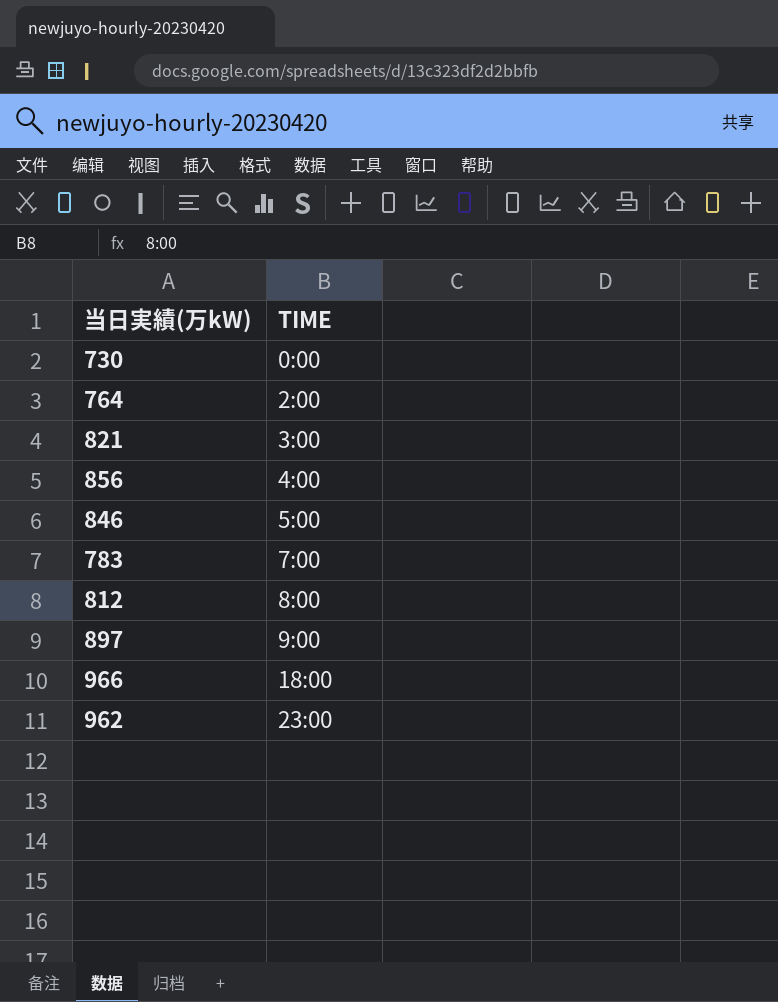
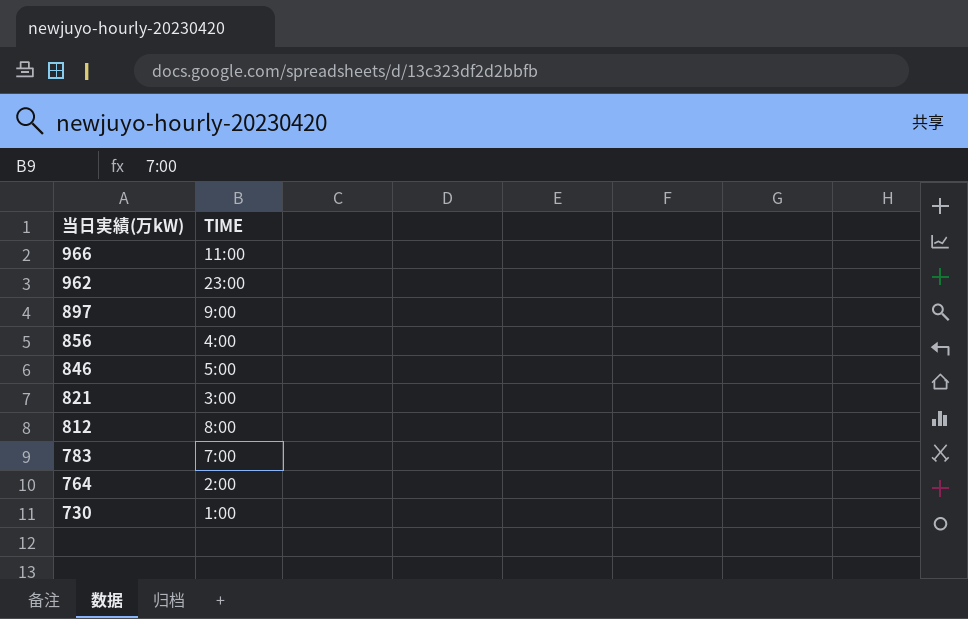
row order: TIME ascending -> 当日実績(万kW) descending
966 | TIME: 18:00 -> 11:00
730 | TIME: 0:00 -> 1:00

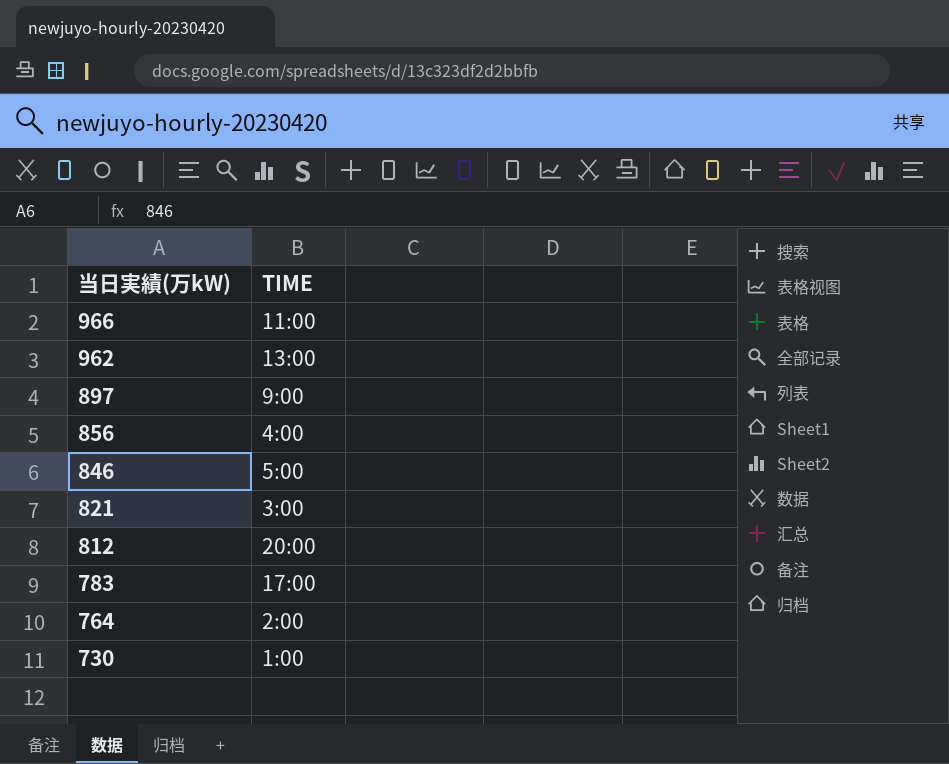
962 | TIME: 23:00 -> 13:00
812 | TIME: 8:00 -> 20:00
783 | TIME: 7:00 -> 17:00

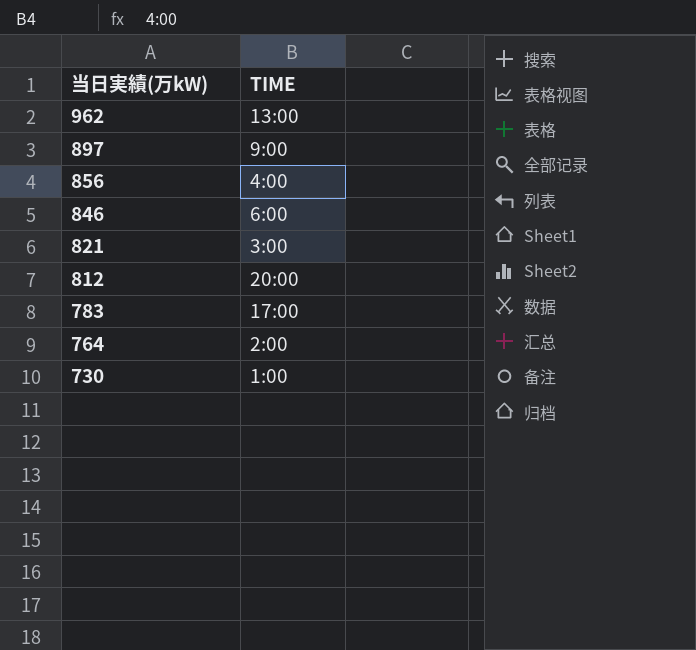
row 966: 11:00 -> none
846 | TIME: 5:00 -> 6:00

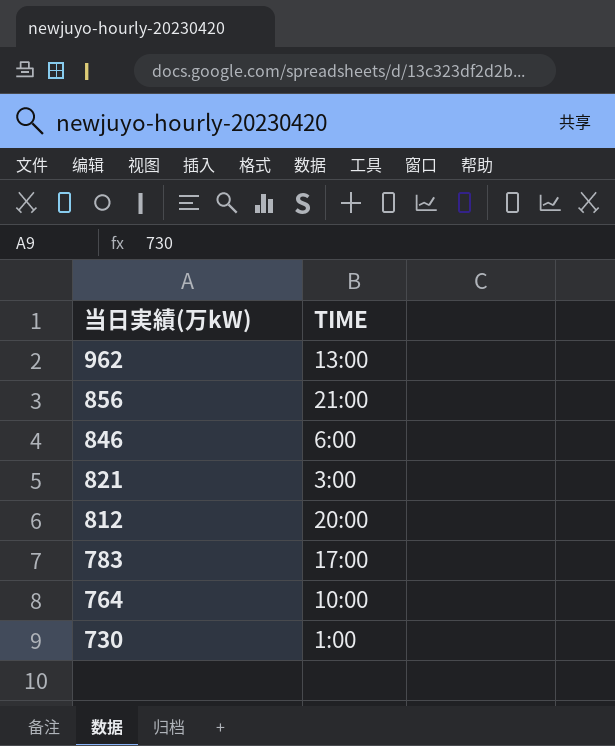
row 897: 9:00 -> none
856 | TIME: 4:00 -> 21:00
764 | TIME: 2:00 -> 10:00

